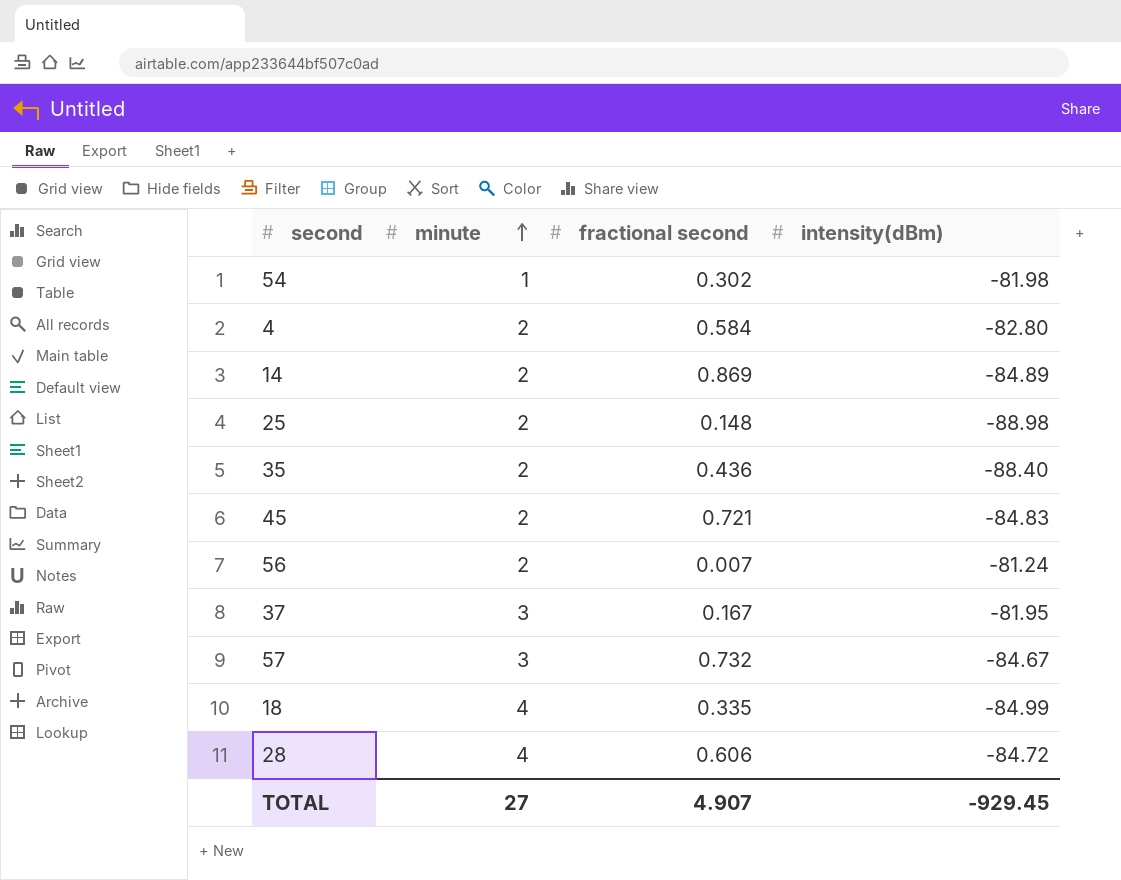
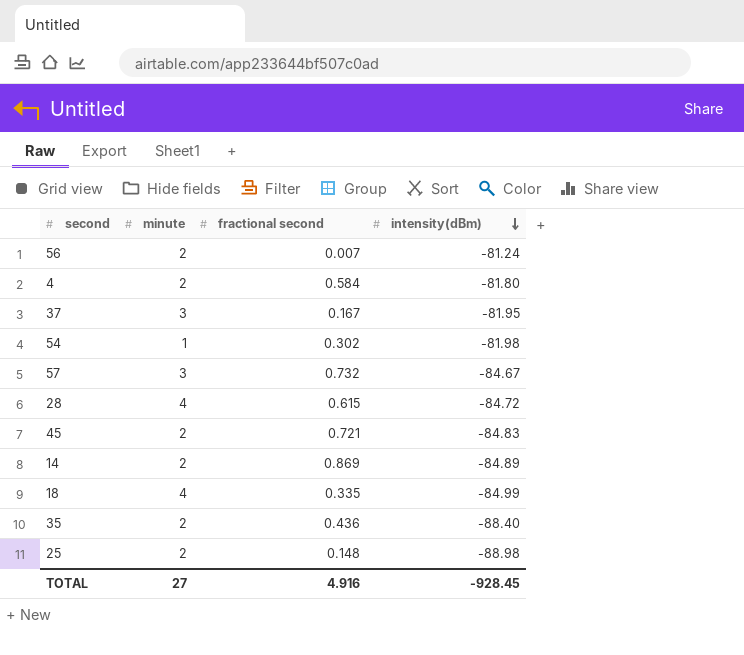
row order: minute ascending -> intensity(dBm) descending
4 | intensity(dBm): -82.80 -> -81.80
28 | fractional second: 0.606 -> 0.615
TOTAL | fractional second: 4.907 -> 4.916
TOTAL | intensity(dBm): -929.45 -> -928.45

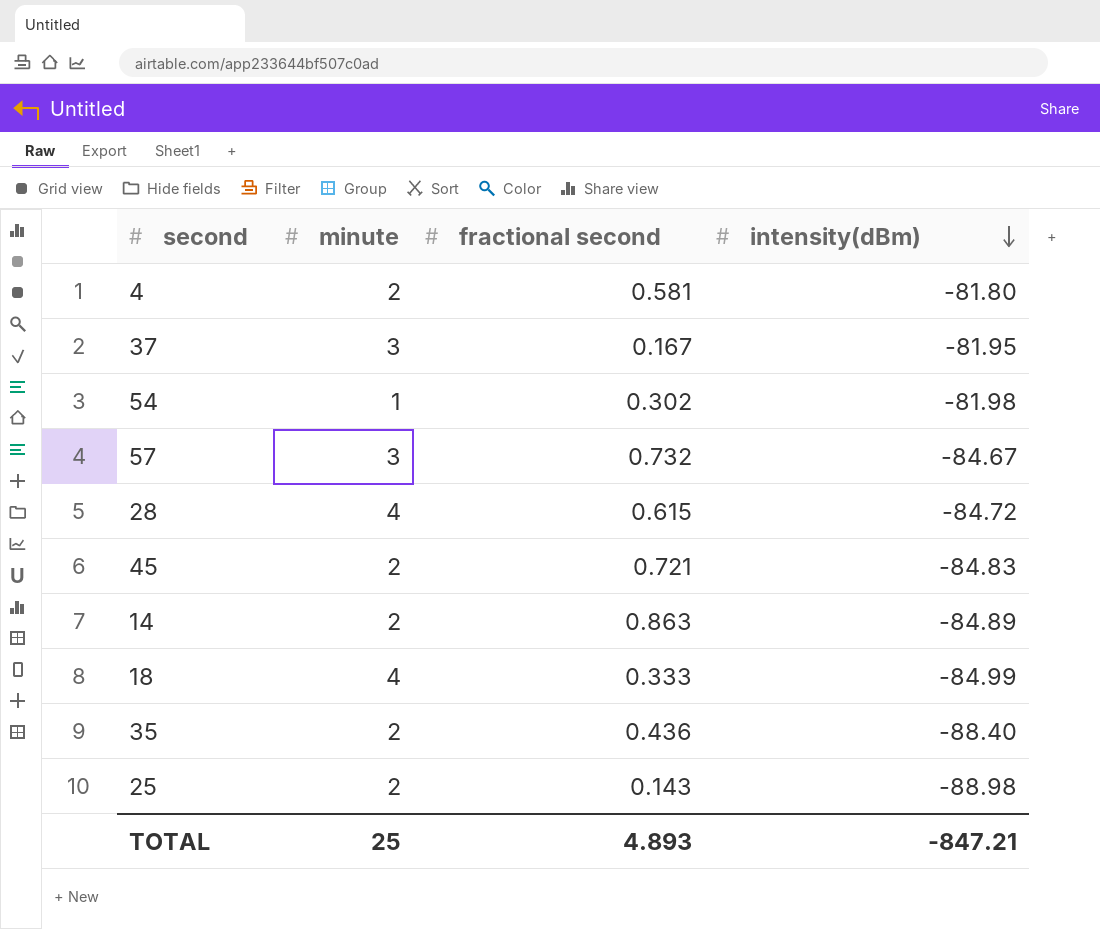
row 56: 2 | 0.007 | -81.24 -> none
4 | fractional second: 0.584 -> 0.581
14 | fractional second: 0.869 -> 0.863
18 | fractional second: 0.335 -> 0.333
25 | fractional second: 0.148 -> 0.143
TOTAL | minute: 27 -> 25
TOTAL | fractional second: 4.916 -> 4.893
TOTAL | intensity(dBm): -928.45 -> -847.21

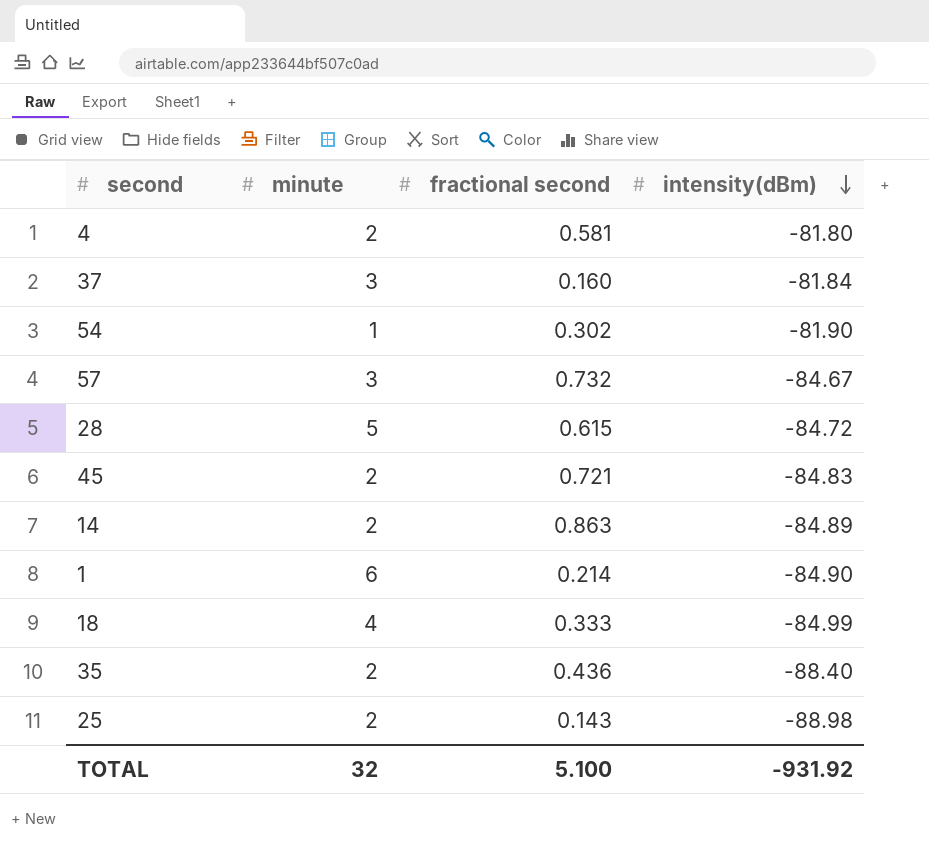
37 | fractional second: 0.167 -> 0.160
37 | intensity(dBm): -81.95 -> -81.84
54 | intensity(dBm): -81.98 -> -81.90
28 | minute: 4 -> 5
row 1: none -> 6 | 0.214 | -84.90
TOTAL | minute: 25 -> 32
TOTAL | fractional second: 4.893 -> 5.100
TOTAL | intensity(dBm): -847.21 -> -931.92

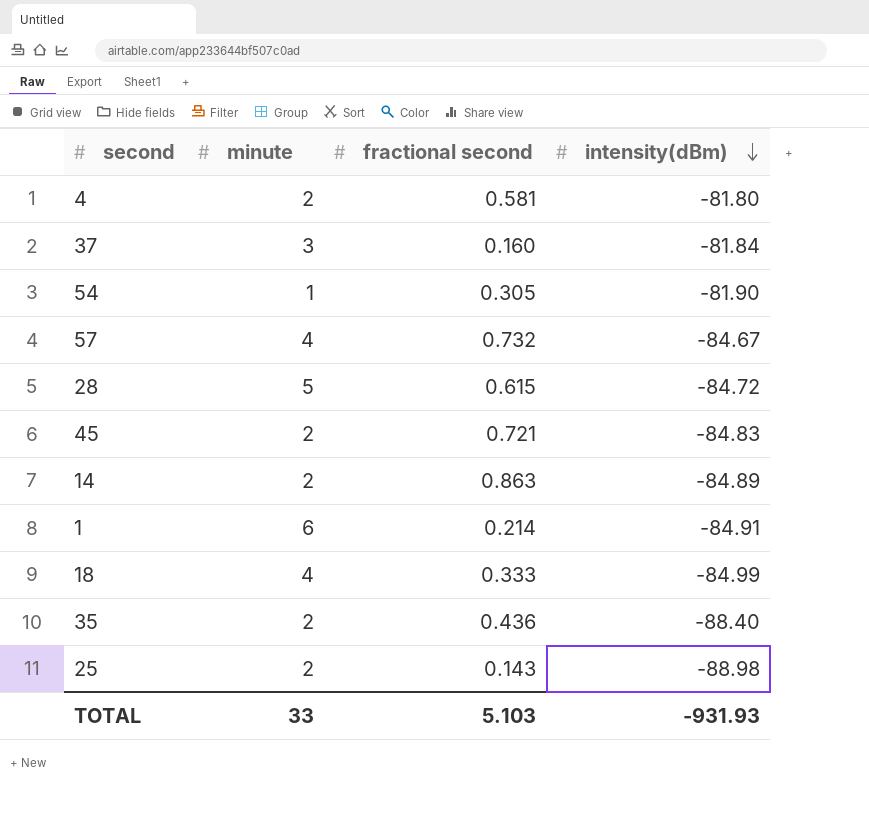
54 | fractional second: 0.302 -> 0.305
57 | minute: 3 -> 4
1 | intensity(dBm): -84.90 -> -84.91
TOTAL | minute: 32 -> 33
TOTAL | fractional second: 5.100 -> 5.103
TOTAL | intensity(dBm): -931.92 -> -931.93

